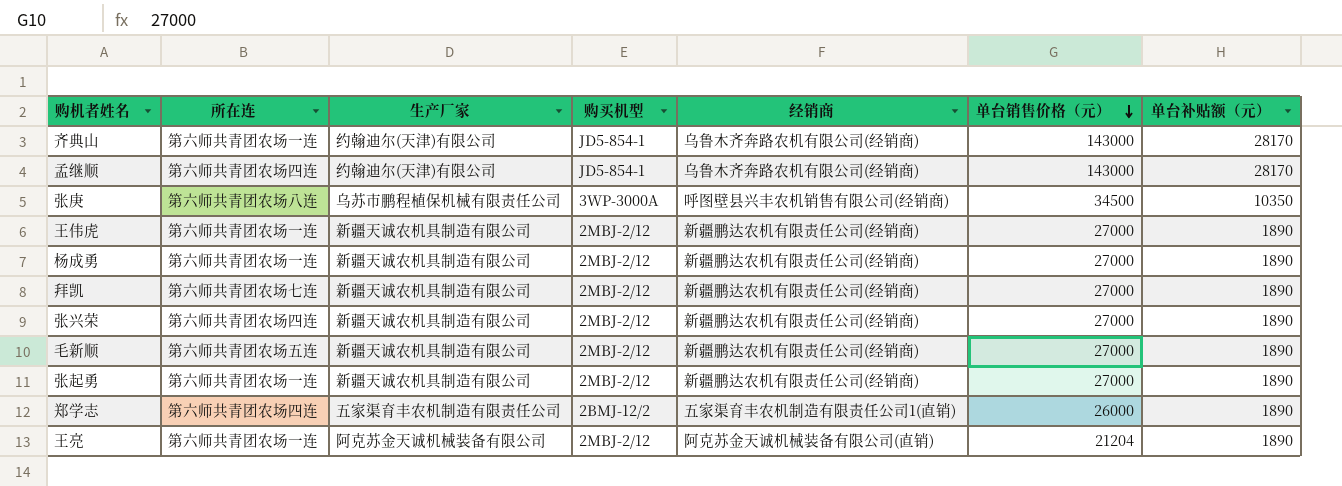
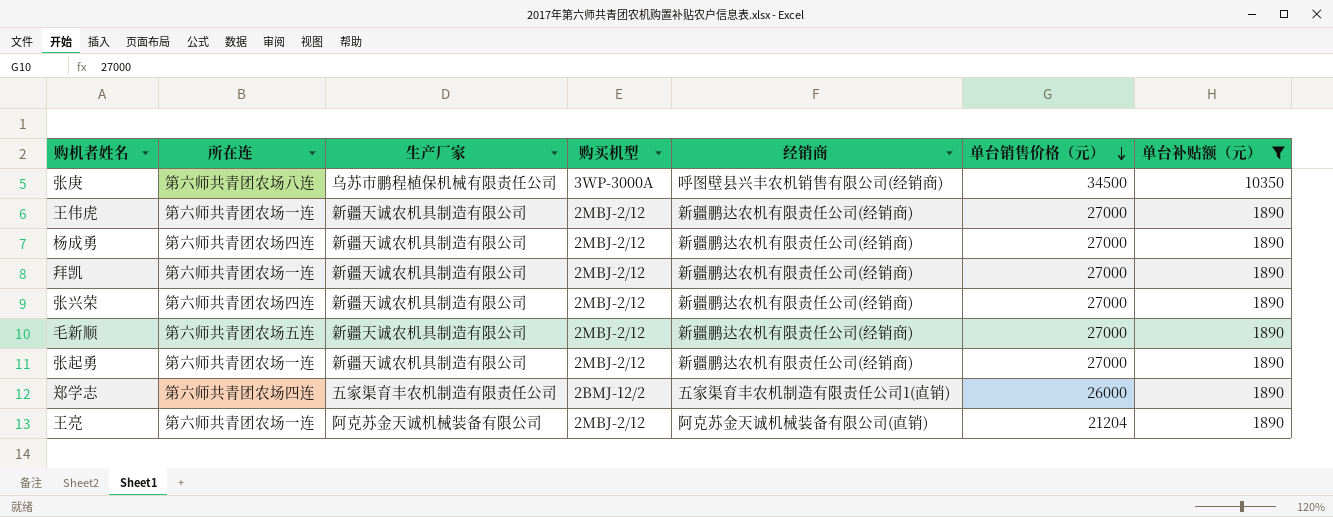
filter: none -> 单台补贴额（元） != 28170
杨成勇 | 所在连: 第六师共青团农场一连 -> 第六师共青团农场四连
拜凯 | 所在连: 第六师共青团农场七连 -> 第六师共青团农场一连

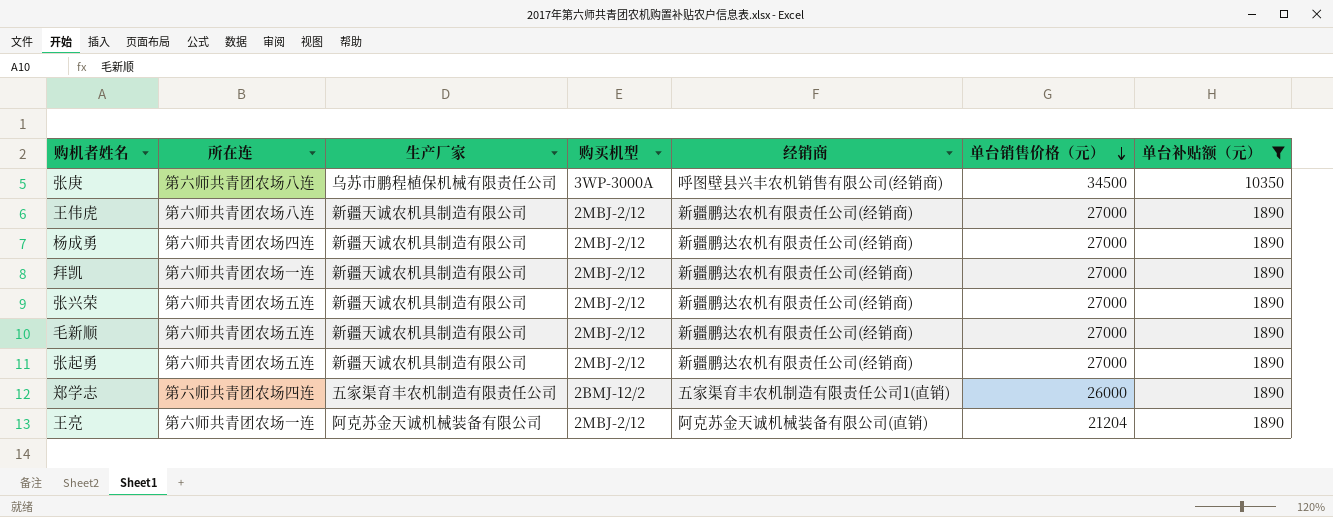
王伟虎 | 所在连: 第六师共青团农场一连 -> 第六师共青团农场八连
张兴荣 | 所在连: 第六师共青团农场四连 -> 第六师共青团农场五连
张起勇 | 所在连: 第六师共青团农场一连 -> 第六师共青团农场五连

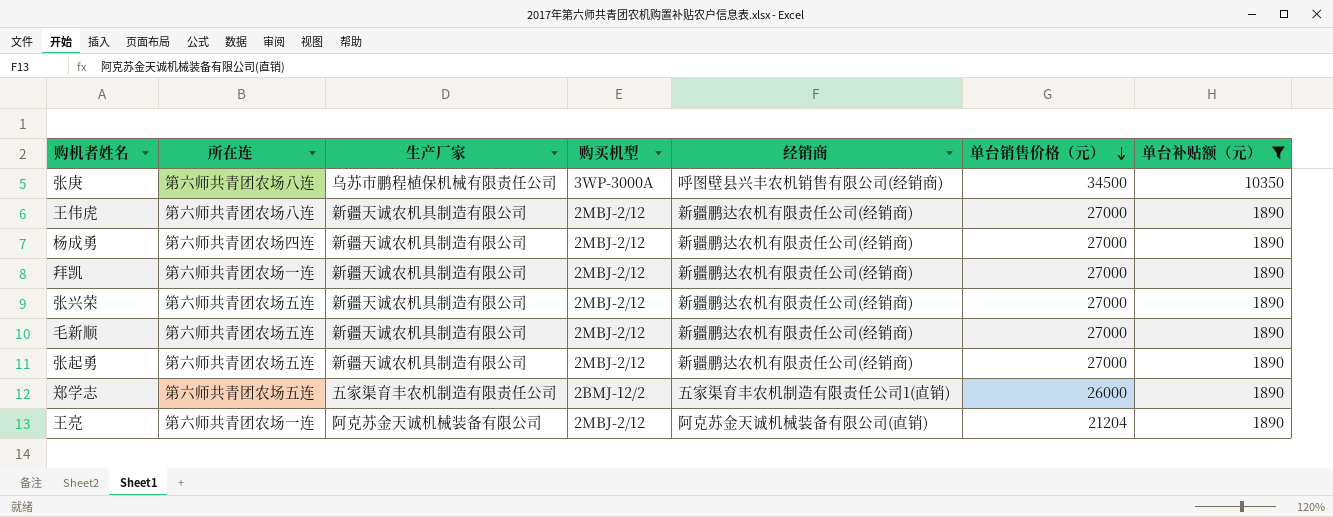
郑学志 | 所在连: 第六师共青团农场四连 -> 第六师共青团农场五连

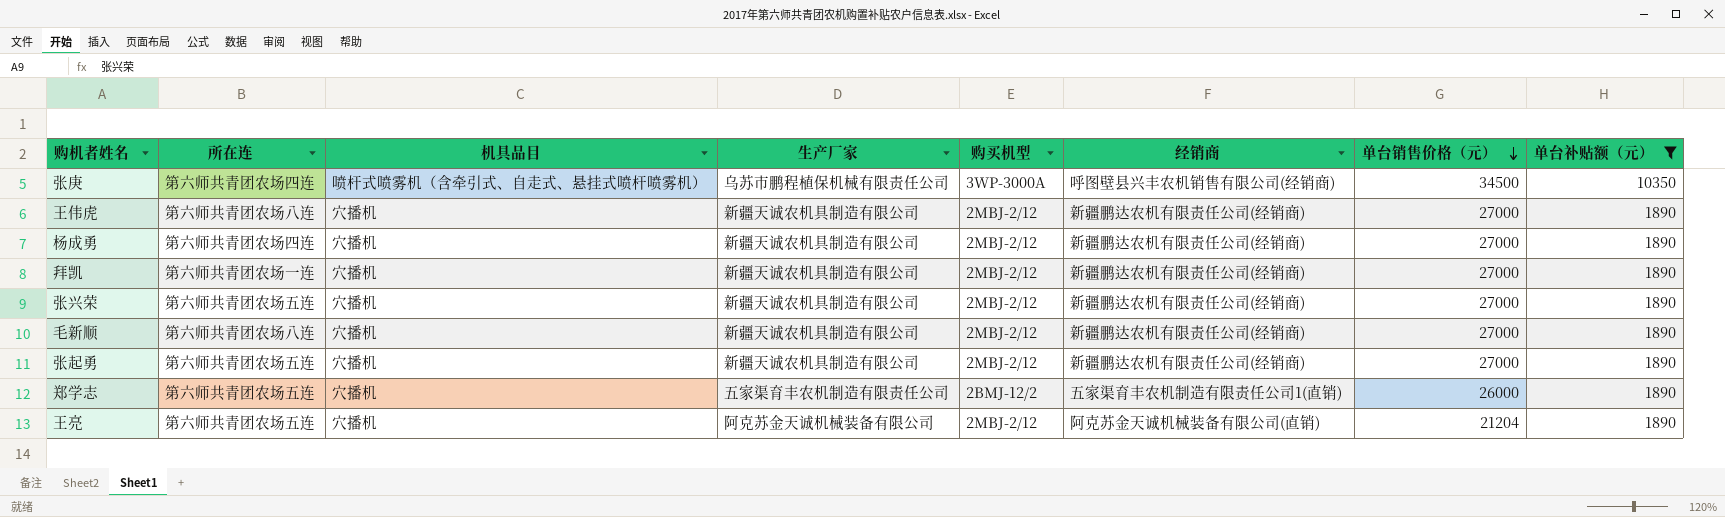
column 机具品目 | position: none -> 3
张庚 | 所在连: 第六师共青团农场八连 -> 第六师共青团农场四连
毛新顺 | 所在连: 第六师共青团农场五连 -> 第六师共青团农场八连
王亮 | 所在连: 第六师共青团农场一连 -> 第六师共青团农场五连

